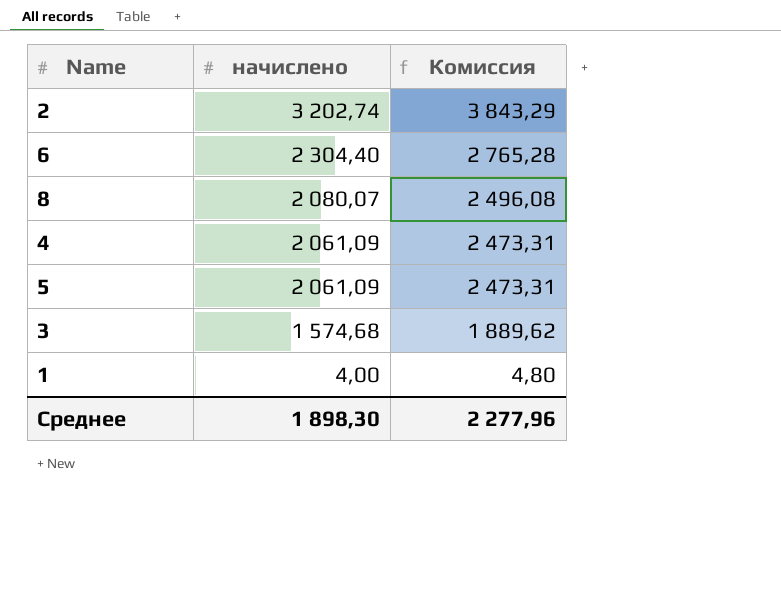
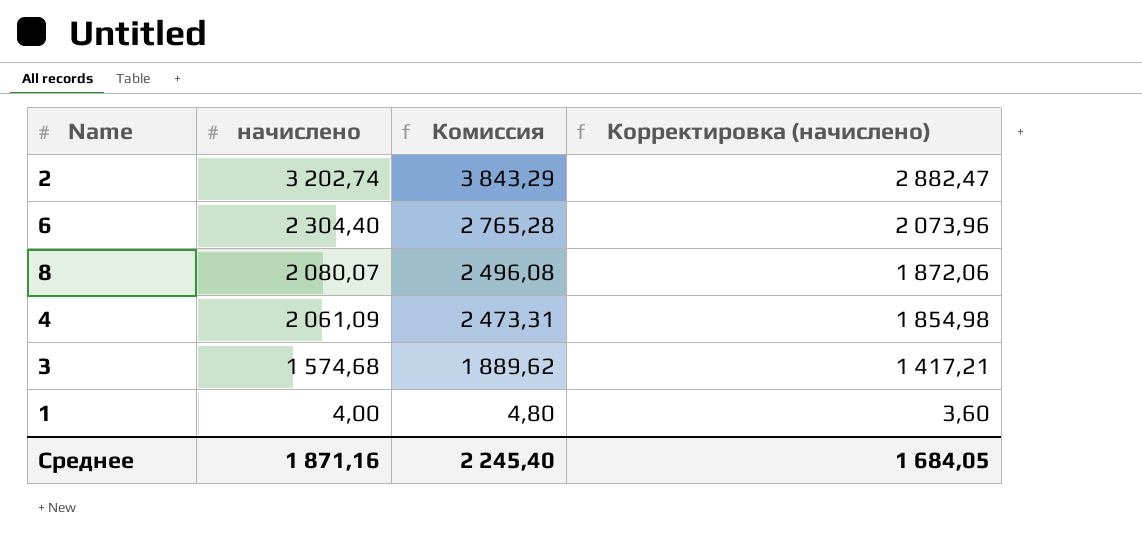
column Корректировка (начислено) | formula: none -> [начислено] * 0,9
row 5: 2 061,09 | 2 473,31 -> none
Среднее | начислено: 1 898,30 -> 1 871,16
Среднее | Комиссия: 2 277,96 -> 2 245,40

